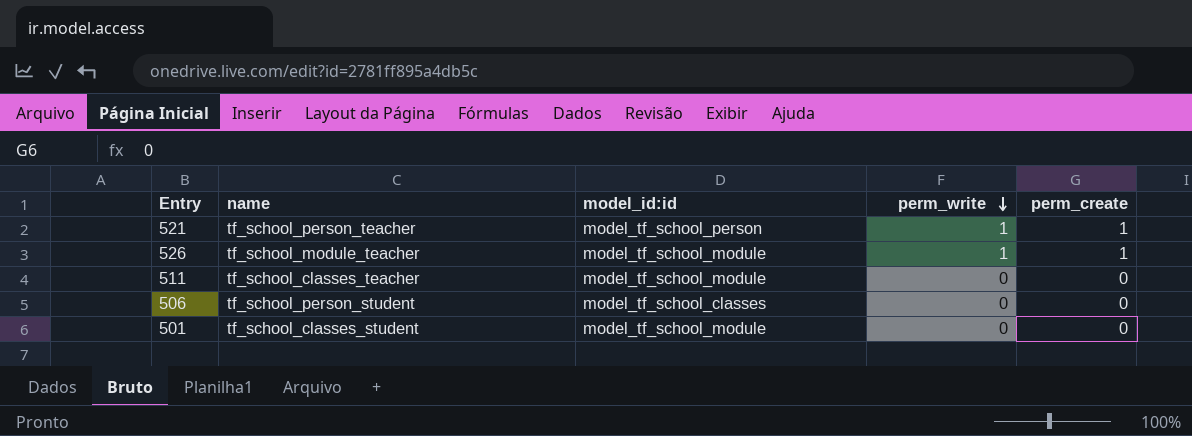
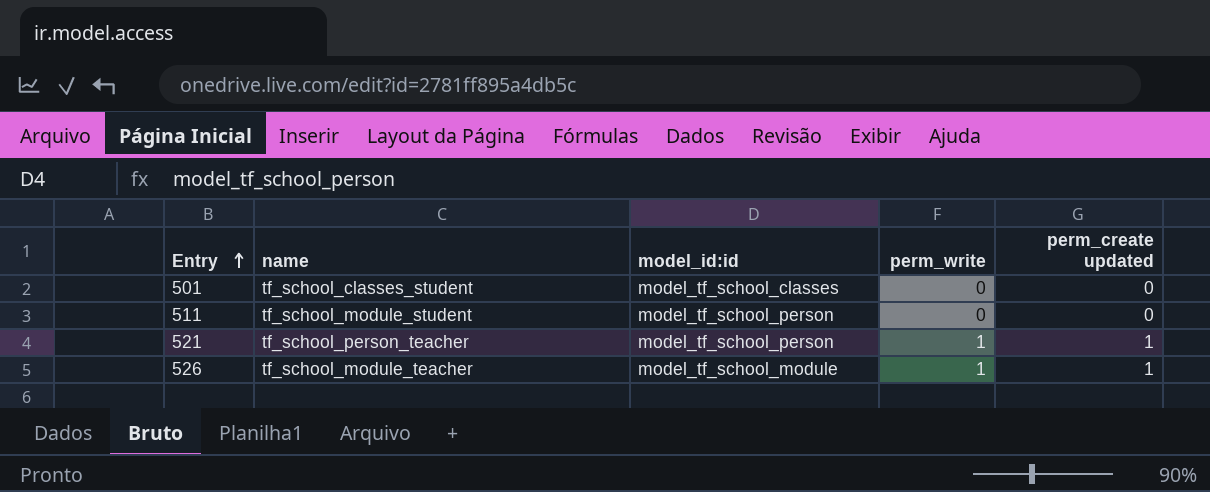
row order: perm_write descending -> Entry ascending
column name: perm_create -> perm_create updated
row 506: tf_school_person_student | model_tf_school_classes | 0 | 0 -> none
501 | model_id:id: model_tf_school_module -> model_tf_school_classes
511 | name: tf_school_classes_teacher -> tf_school_module_student
511 | model_id:id: model_tf_school_module -> model_tf_school_person

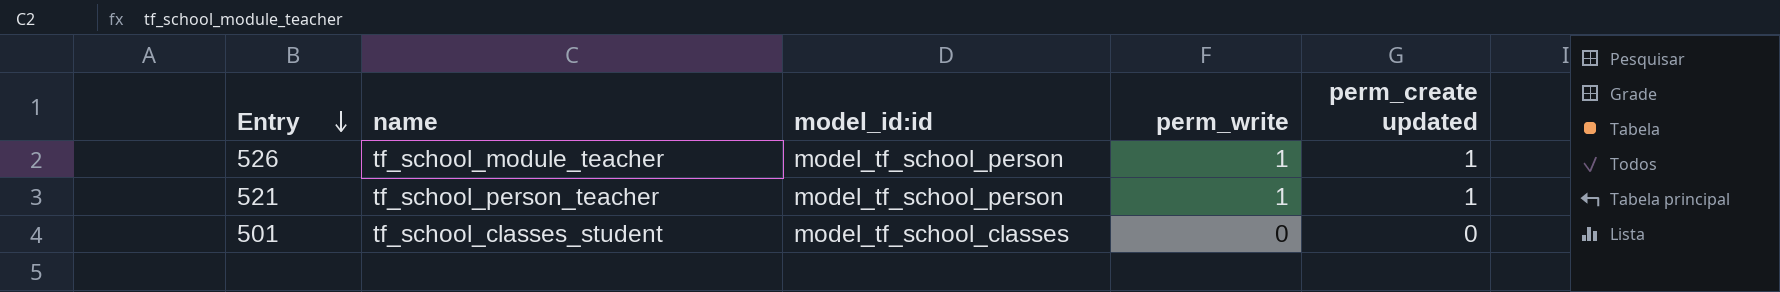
row order: Entry ascending -> Entry descending
row 511: tf_school_module_student | model_tf_school_person | 0 | 0 -> none
526 | model_id:id: model_tf_school_module -> model_tf_school_person

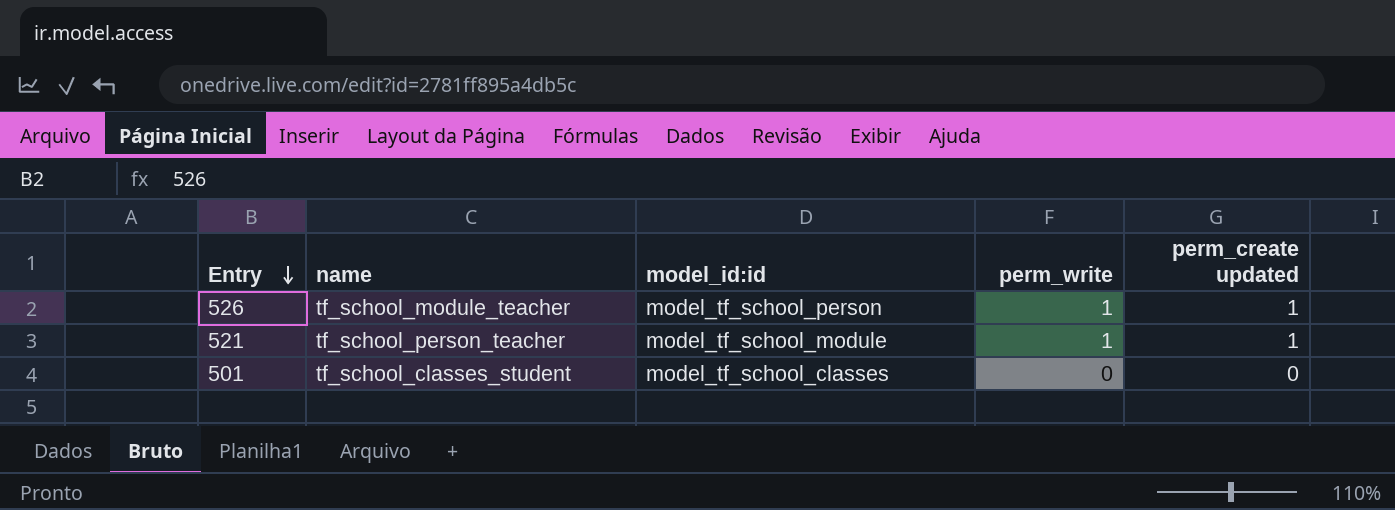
521 | model_id:id: model_tf_school_person -> model_tf_school_module

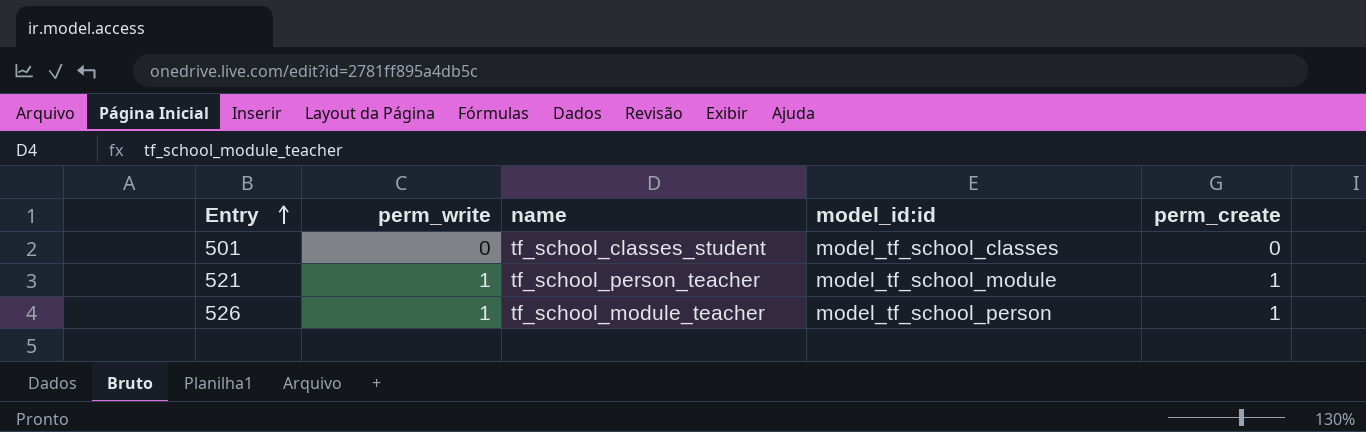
row order: Entry descending -> Entry ascending
column perm_write | position: 4 -> 2
column name: perm_create updated -> perm_create

